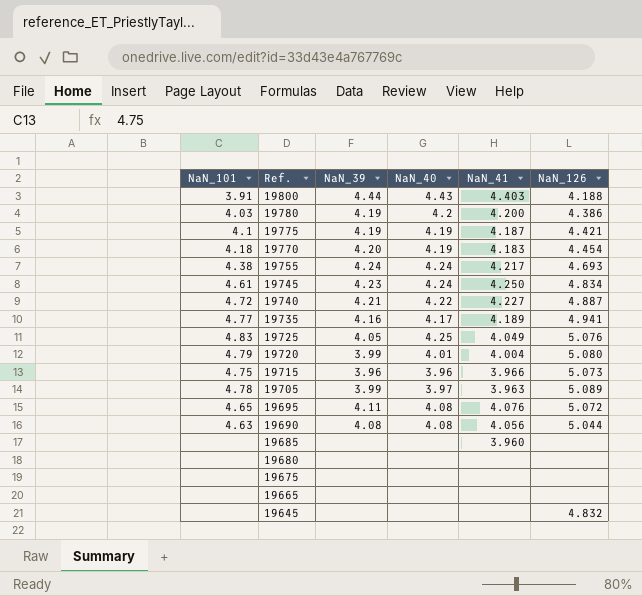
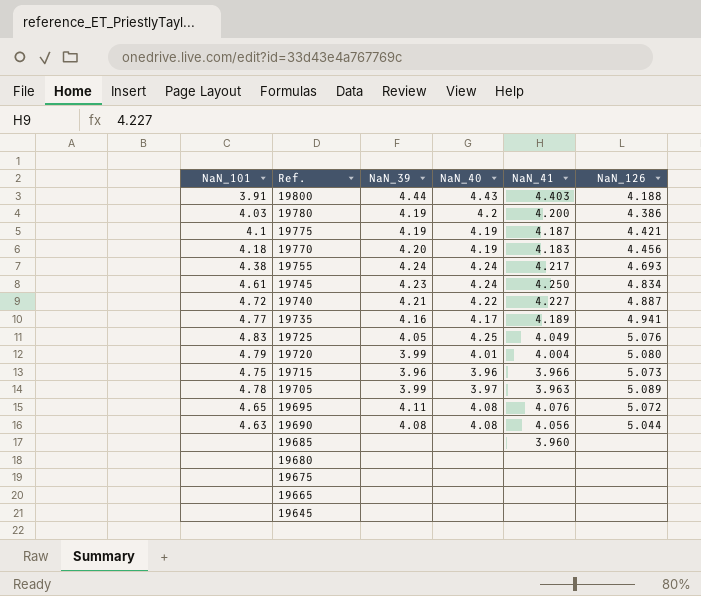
19770 | NaN_126: 4.454 -> 4.456
19645 | NaN_126: 4.832 -> none

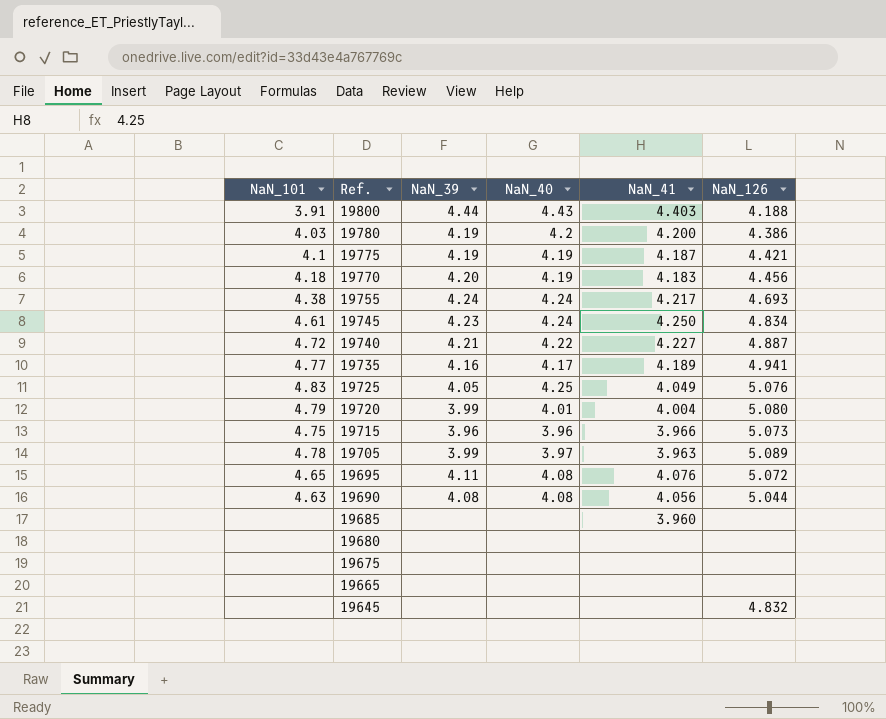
19645 | NaN_126: none -> 4.832

